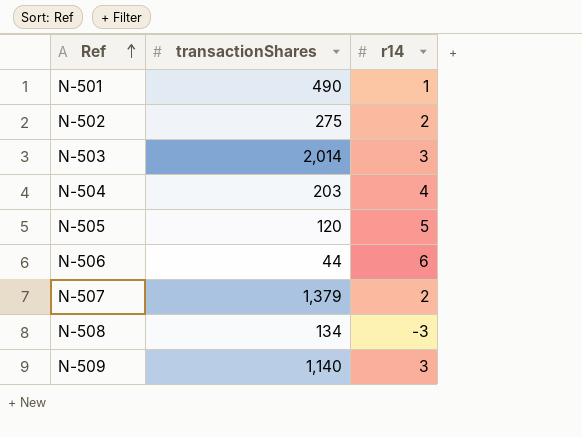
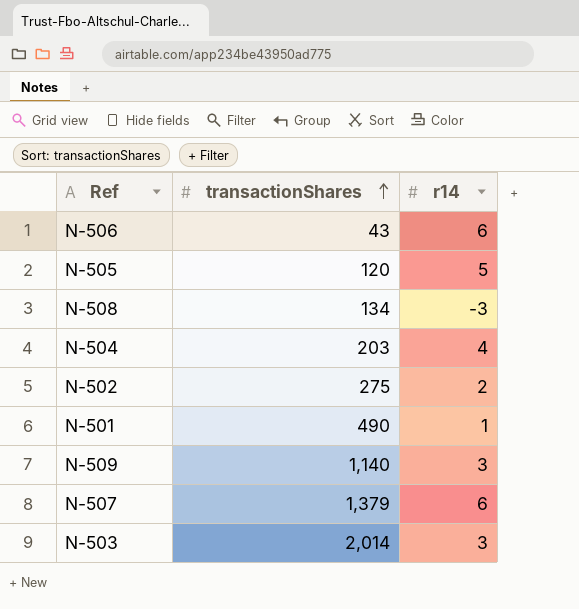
row order: Ref ascending -> transactionShares ascending
N-506 | transactionShares: 44 -> 43
N-507 | r14: 2 -> 6

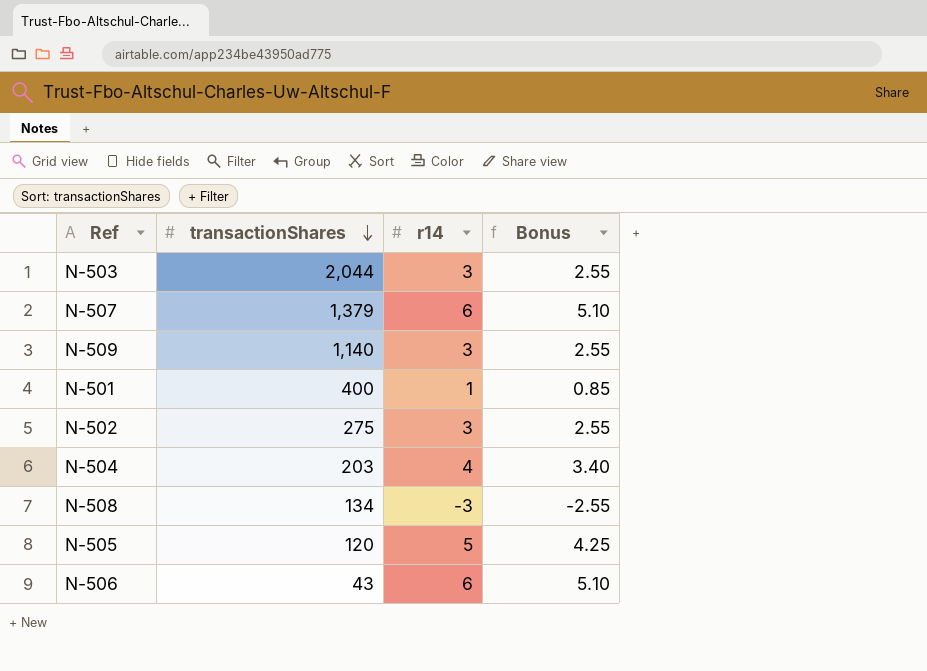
row order: transactionShares ascending -> transactionShares descending
column Bonus | formula: none -> [r14] * 0.85
N-503 | transactionShares: 2,014 -> 2,044
N-501 | transactionShares: 490 -> 400
N-502 | r14: 2 -> 3

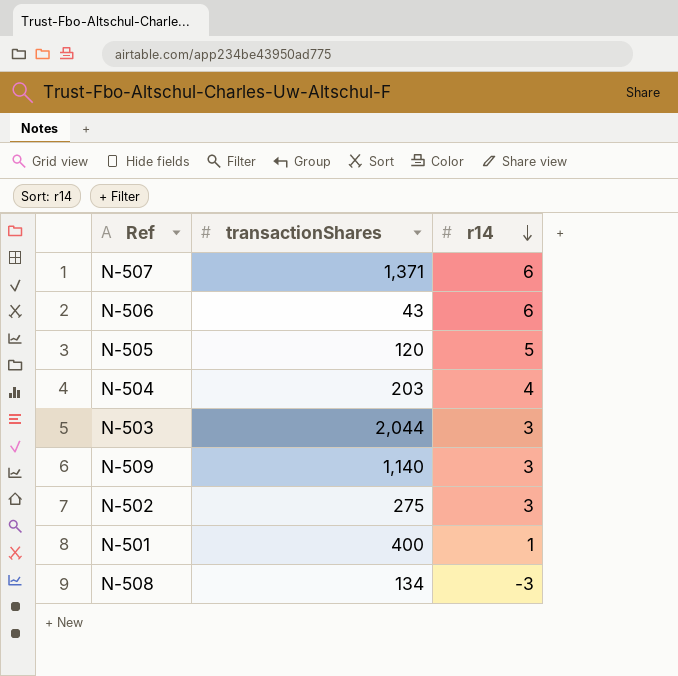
row order: transactionShares descending -> r14 descending
column Bonus | formula: [r14] * 0.85 -> none
N-507 | transactionShares: 1,379 -> 1,371

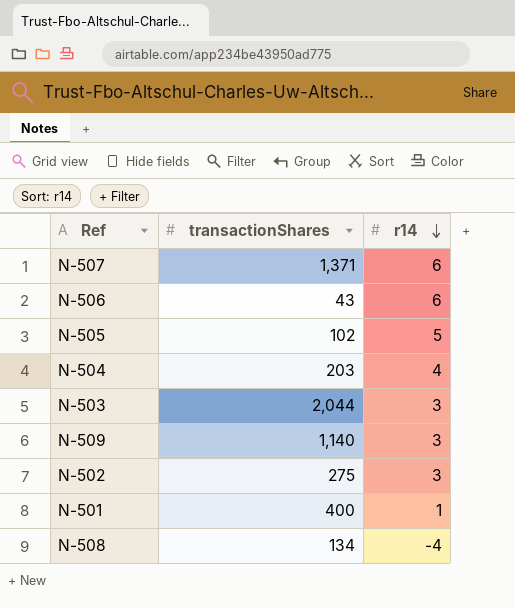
N-505 | transactionShares: 120 -> 102
N-508 | r14: -3 -> -4

